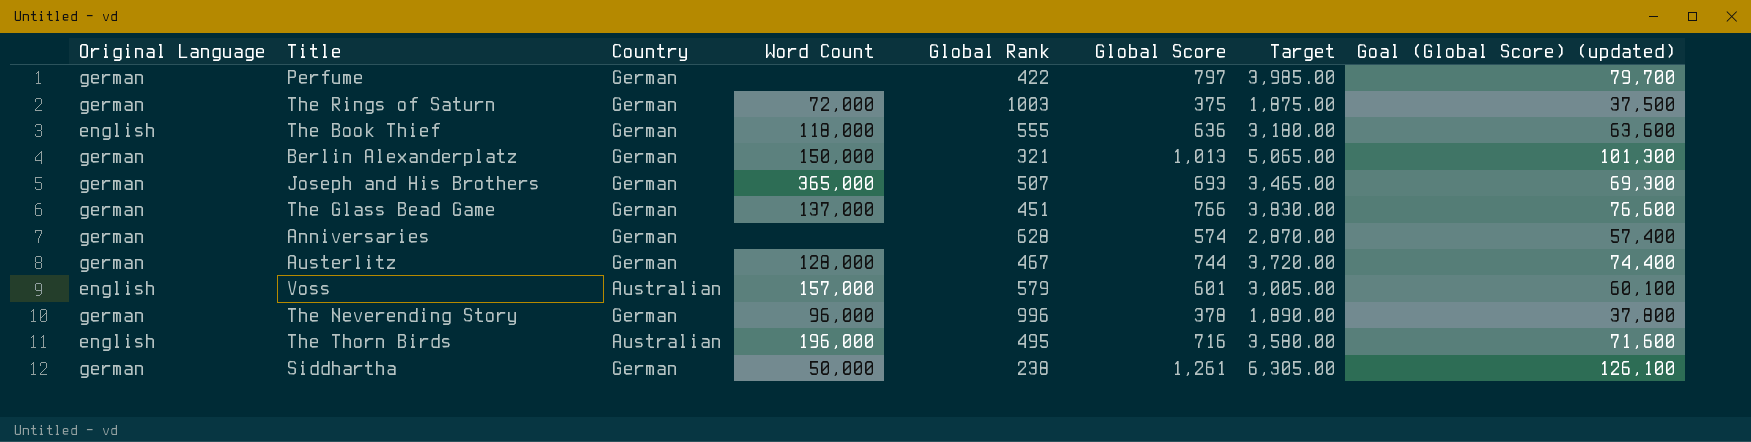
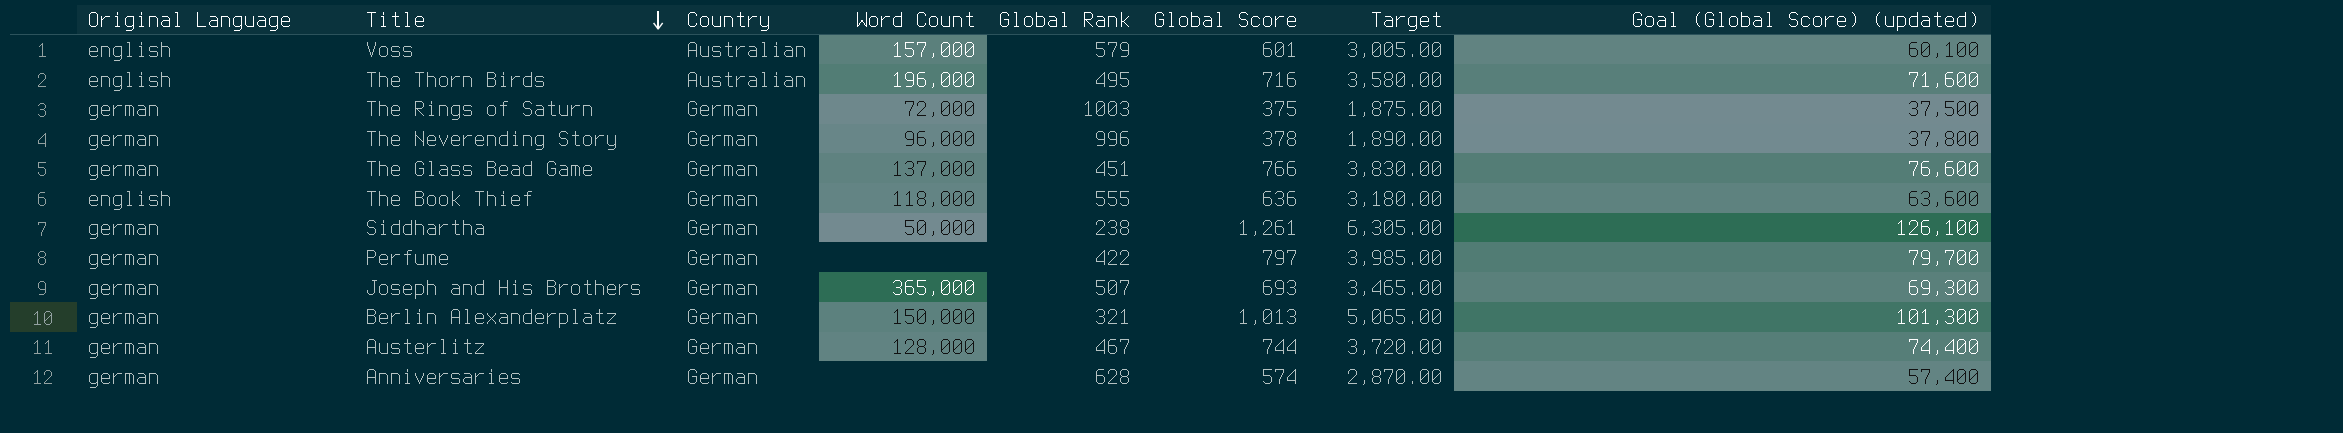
row order: none -> Title descending

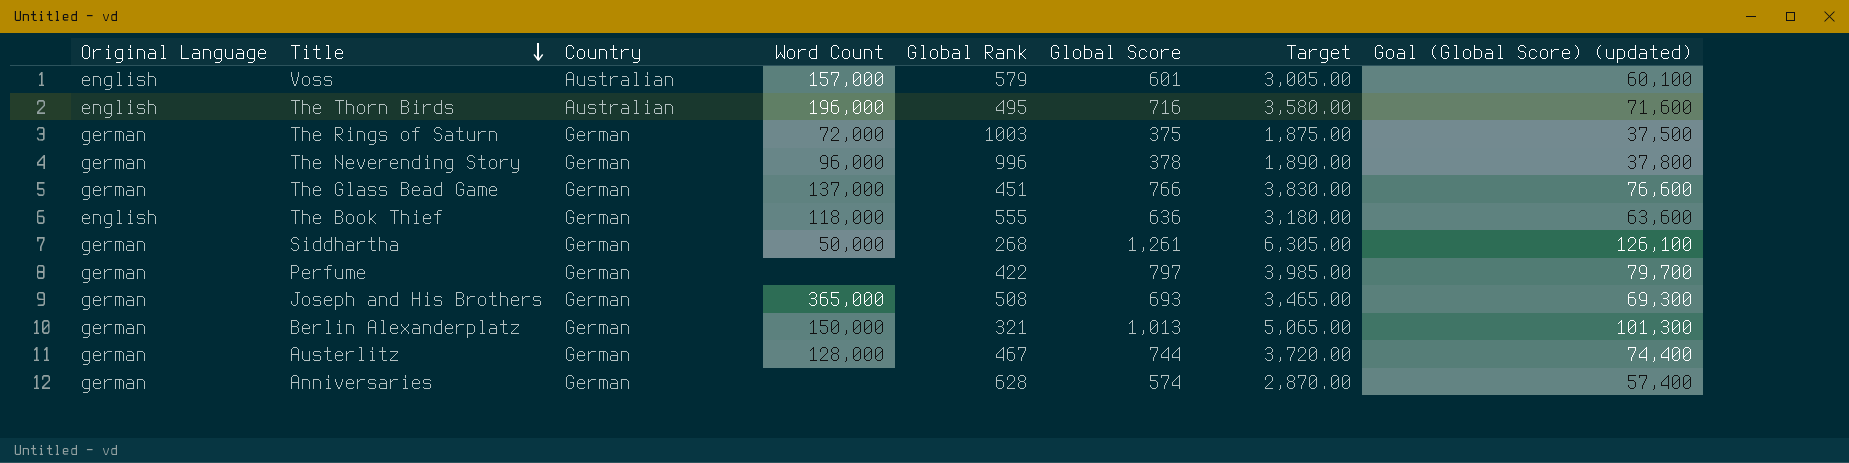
Siddhartha | Global Rank: 238 -> 268
Joseph and His Brothers | Global Rank: 507 -> 508

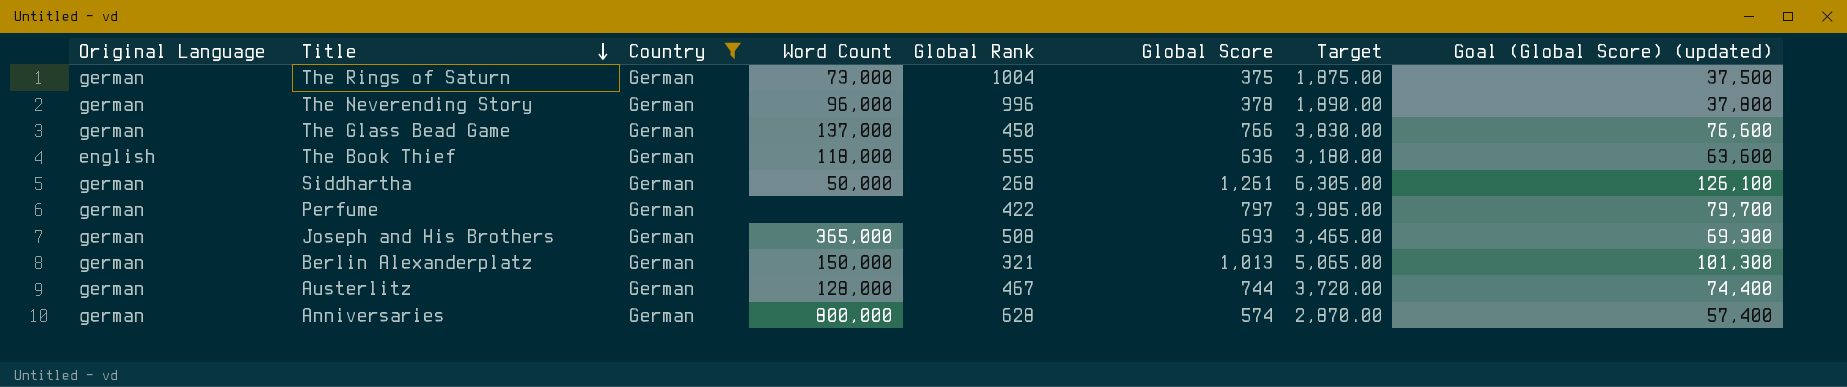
filter: none -> Country = German
The Rings of Saturn | Word Count: 72,000 -> 73,000
The Rings of Saturn | Global Rank: 1003 -> 1004
The Glass Bead Game | Global Rank: 451 -> 450
Anniversaries | Word Count: none -> 800,000

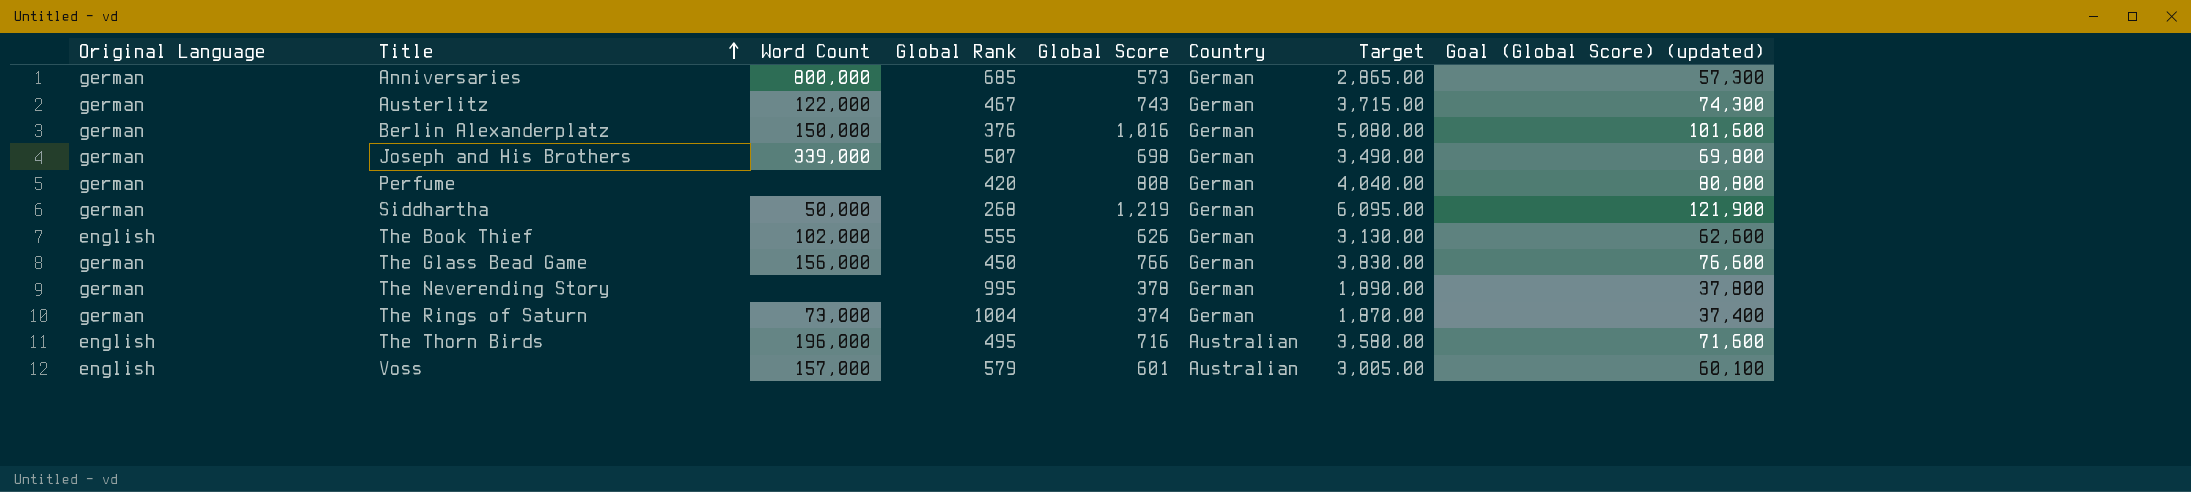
filter: Country = German -> none
row order: Title descending -> Title ascending
column Country | position: 3 -> 6
Anniversaries | Global Rank: 628 -> 685
Anniversaries | Global Score: 574 -> 573
Anniversaries | Target: 2,870.00 -> 2,865.00
Anniversaries | Goal (Global Score) (updated): 57,400 -> 57,300
Austerlitz | Word Count: 128,000 -> 122,000
Austerlitz | Global Score: 744 -> 743
Austerlitz | Target: 3,720.00 -> 3,715.00
Austerlitz | Goal (Global Score) (updated): 74,400 -> 74,300
Berlin Alexanderplatz | Global Rank: 321 -> 376
Berlin Alexanderplatz | Global Score: 1,013 -> 1,016
Berlin Alexanderplatz | Target: 5,065.00 -> 5,080.00
Berlin Alexanderplatz | Goal (Global Score) (updated): 101,300 -> 101,600
Joseph and His Brothers | Word Count: 365,000 -> 339,000
Joseph and His Brothers | Global Rank: 508 -> 507
Joseph and His Brothers | Global Score: 693 -> 698
Joseph and His Brothers | Target: 3,465.00 -> 3,490.00
Joseph and His Brothers | Goal (Global Score) (updated): 69,300 -> 69,800
Perfume | Global Rank: 422 -> 420
Perfume | Global Score: 797 -> 808
Perfume | Target: 3,985.00 -> 4,040.00
Perfume | Goal (Global Score) (updated): 79,700 -> 80,800
Siddhartha | Global Score: 1,261 -> 1,219
Siddhartha | Target: 6,305.00 -> 6,095.00
Siddhartha | Goal (Global Score) (updated): 126,100 -> 121,900
The Book Thief | Word Count: 118,000 -> 102,000
The Book Thief | Global Score: 636 -> 626
The Book Thief | Target: 3,180.00 -> 3,130.00
The Book Thief | Goal (Global Score) (updated): 63,600 -> 62,600
The Glass Bead Game | Word Count: 137,000 -> 156,000
The Neverending Story | Word Count: 96,000 -> none
The Neverending Story | Global Rank: 996 -> 995
The Rings of Saturn | Global Score: 375 -> 374
The Rings of Saturn | Target: 1,875.00 -> 1,870.00
The Rings of Saturn | Goal (Global Score) (updated): 37,500 -> 37,400

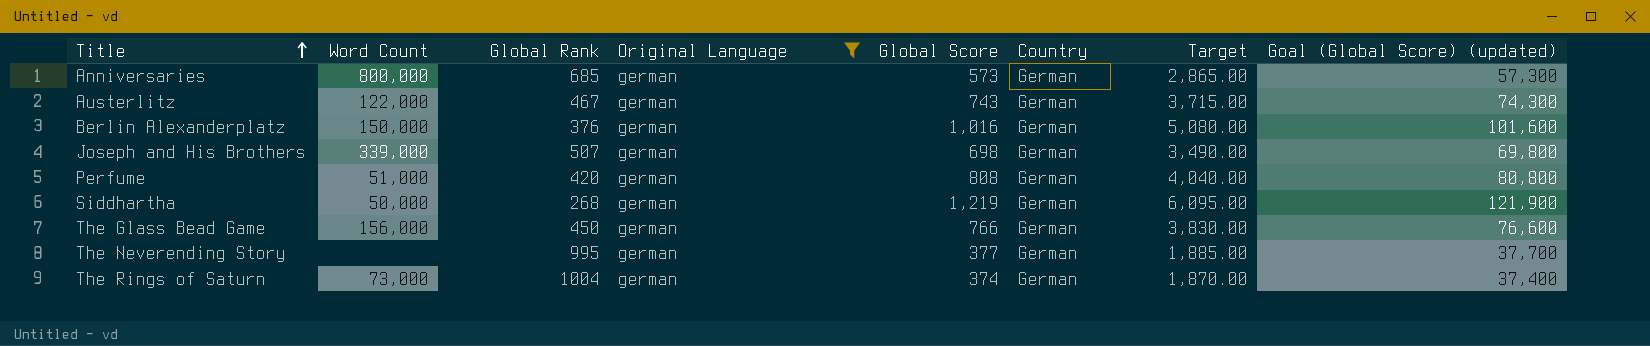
filter: none -> Original Language = german
column Original Language | position: 1 -> 4
Perfume | Word Count: none -> 51,000
The Neverending Story | Global Score: 378 -> 377
The Neverending Story | Target: 1,890.00 -> 1,885.00
The Neverending Story | Goal (Global Score) (updated): 37,800 -> 37,700

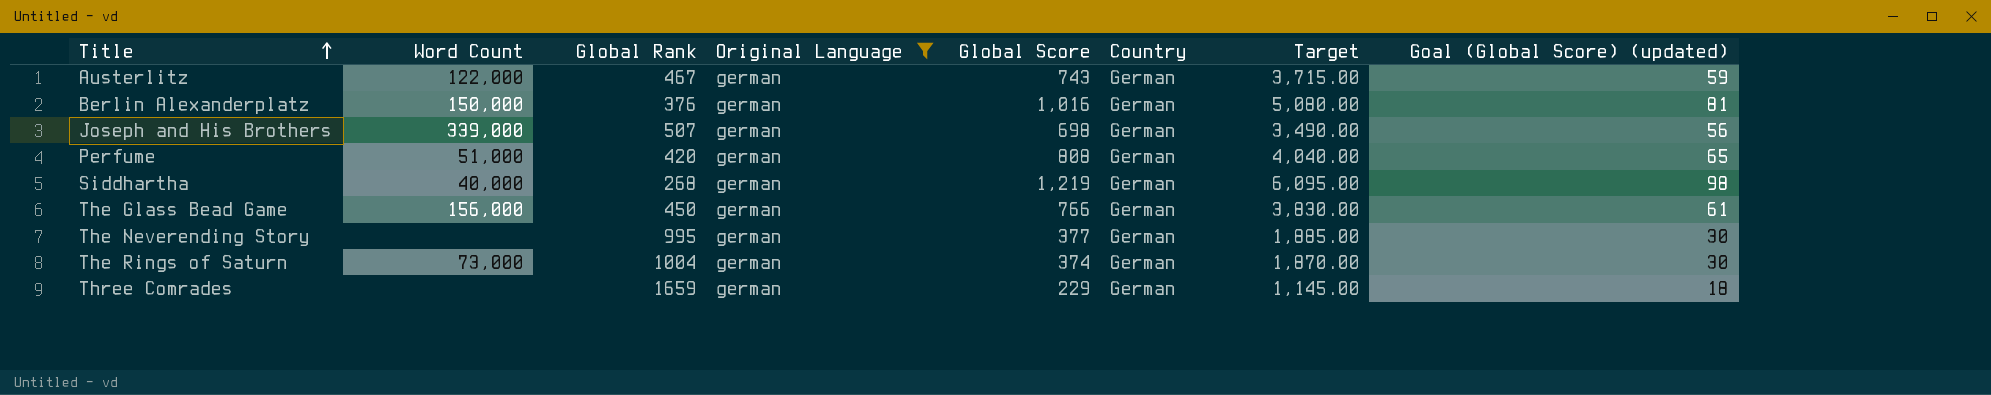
column Goal (Global Score) (updated) | formula: [Global Score] * 100 -> [Global Score] * 0.08
row Anniversaries: 800,000 | 685 | german | 573 | German | 2,865.00 | 57,300 -> none
Siddhartha | Word Count: 50,000 -> 40,000
row Three Comrades: none -> none | 1659 | german | 229 | German | 1,145.00 | 18

